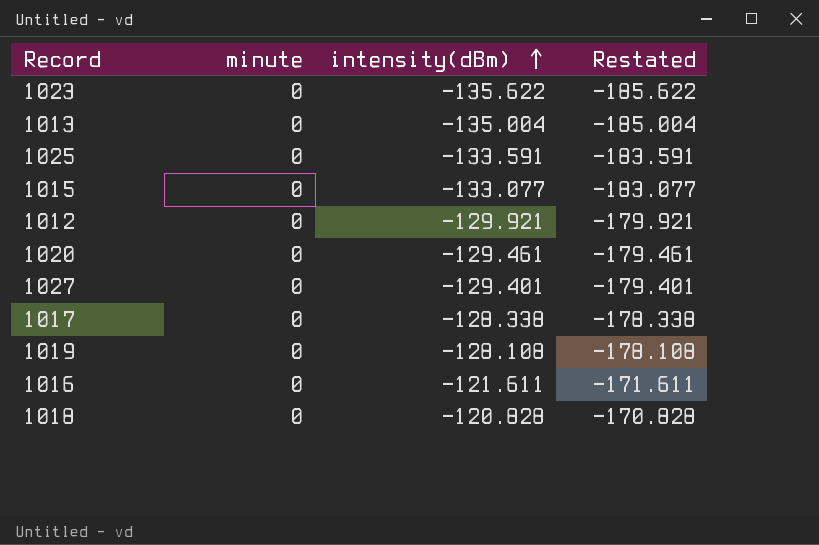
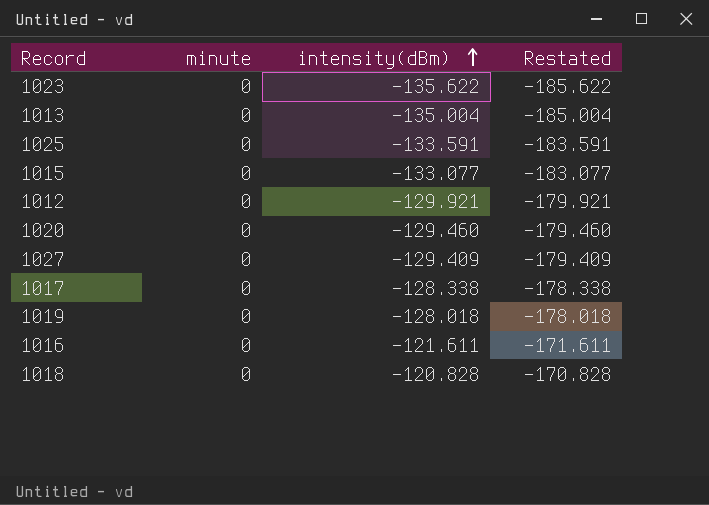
1020 | intensity(dBm): -129.461 -> -129.460
1020 | Restated: -179.461 -> -179.460
1027 | intensity(dBm): -129.401 -> -129.409
1027 | Restated: -179.401 -> -179.409
1019 | intensity(dBm): -128.108 -> -128.018
1019 | Restated: -178.108 -> -178.018

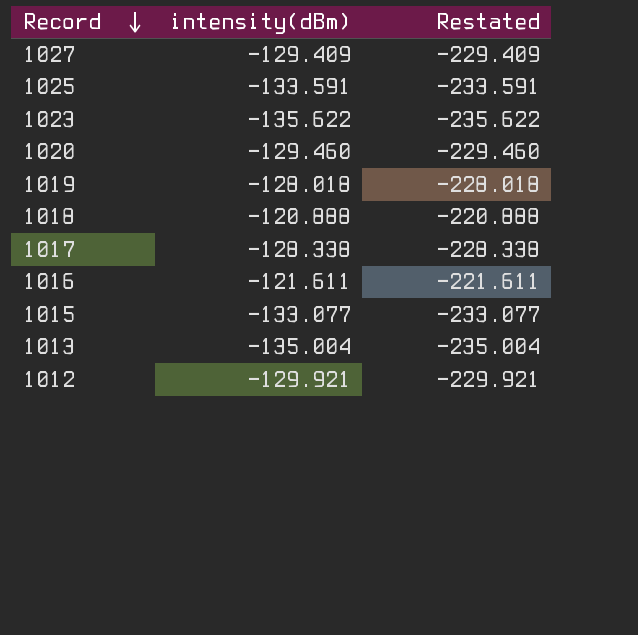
row order: intensity(dBm) ascending -> Record descending
column minute | position: 2 -> none
column Restated | formula: [intensity(dBm)] - 50 -> [intensity(dBm)] - 100
1018 | intensity(dBm): -120.828 -> -120.888

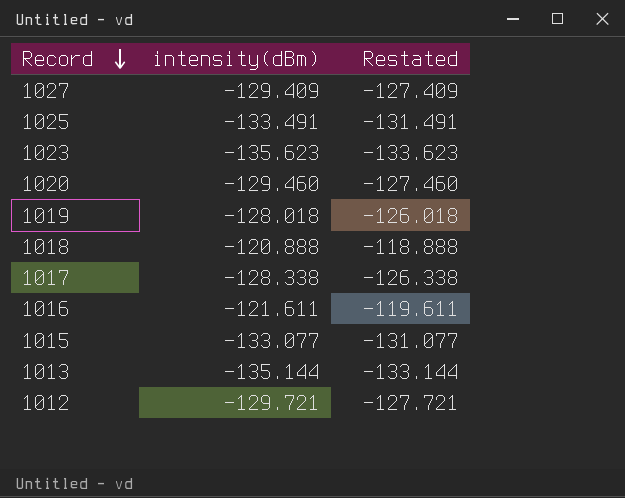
column Restated | formula: [intensity(dBm)] - 100 -> [intensity(dBm)] + 2
1025 | intensity(dBm): -133.591 -> -133.491
1023 | intensity(dBm): -135.622 -> -135.623
1013 | intensity(dBm): -135.004 -> -135.144
1012 | intensity(dBm): -129.921 -> -129.721

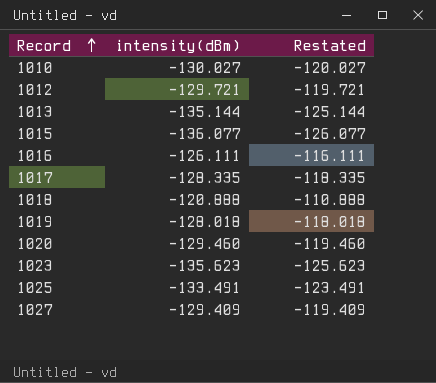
row order: Record descending -> Record ascending
column Restated | formula: [intensity(dBm)] + 2 -> [intensity(dBm)] + 10
row 1010: none -> -130.027 | -120.027
1015 | intensity(dBm): -133.077 -> -136.077
1016 | intensity(dBm): -121.611 -> -126.111
1017 | intensity(dBm): -128.338 -> -128.335

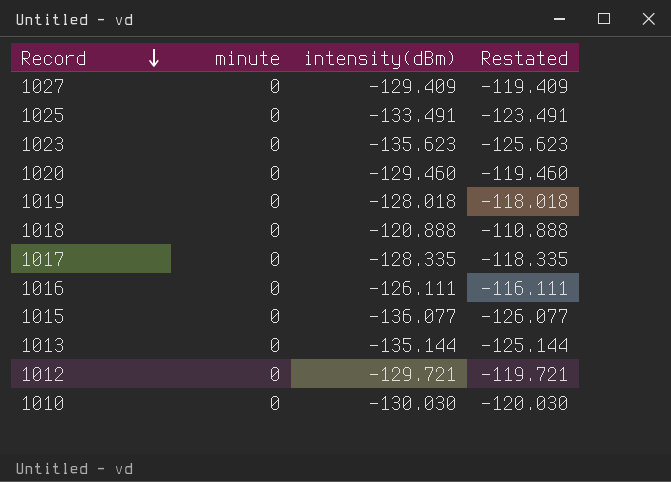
row order: Record ascending -> Record descending
column minute | position: none -> 2
1010 | intensity(dBm): -130.027 -> -130.030
1010 | Restated: -120.027 -> -120.030

